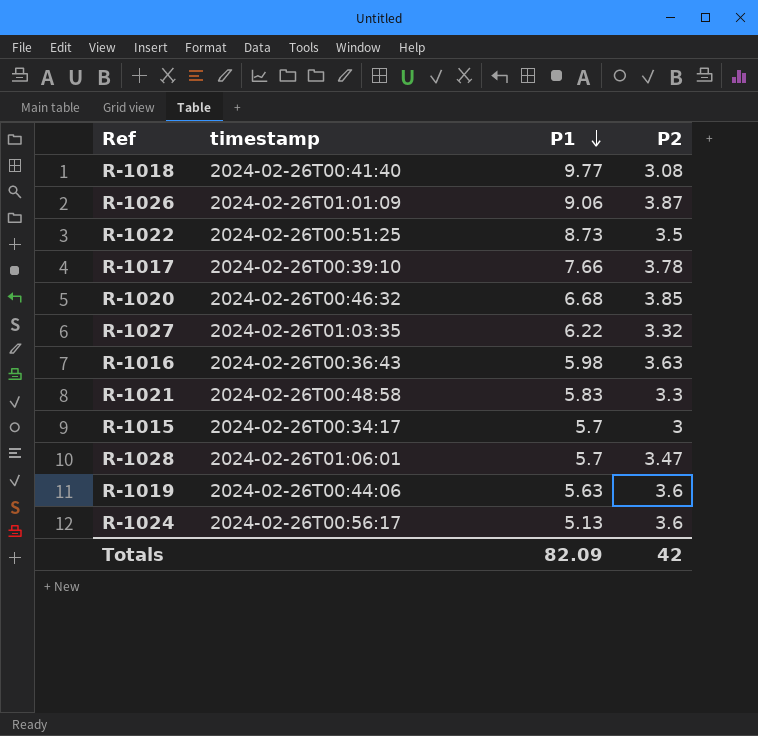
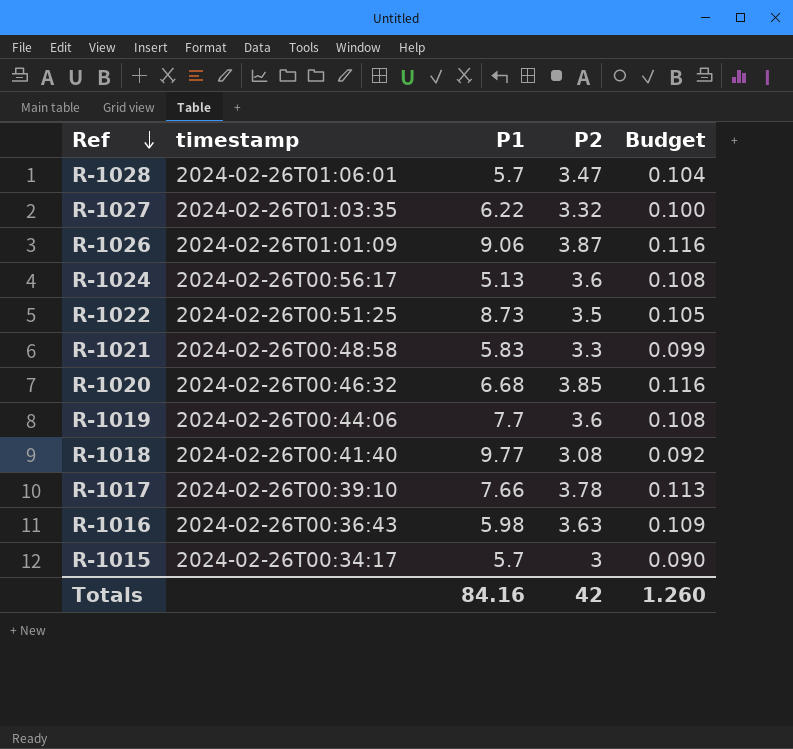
row order: P1 descending -> Ref descending
column Budget | formula: none -> [P2] * 0.03
R-1019 | P1: 5.63 -> 7.7
Totals | P1: 82.09 -> 84.16

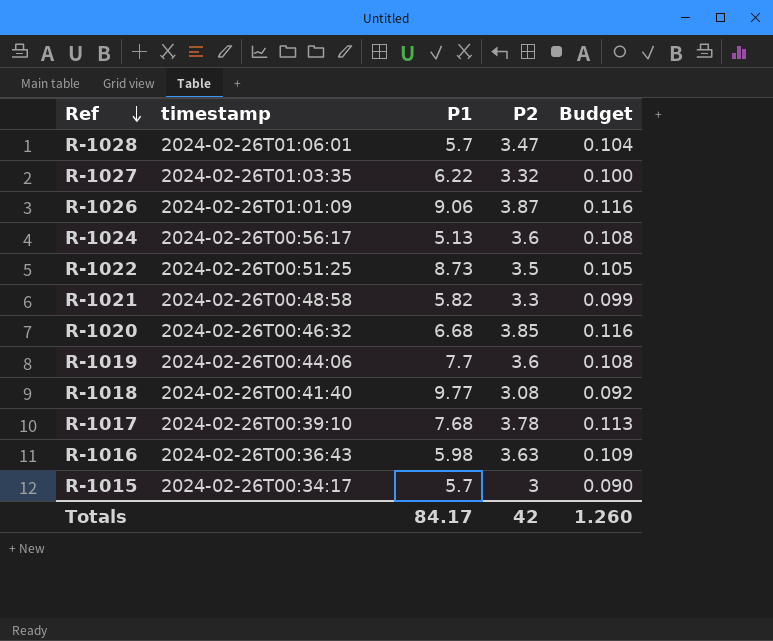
R-1021 | P1: 5.83 -> 5.82
R-1017 | P1: 7.66 -> 7.68
Totals | P1: 84.16 -> 84.17

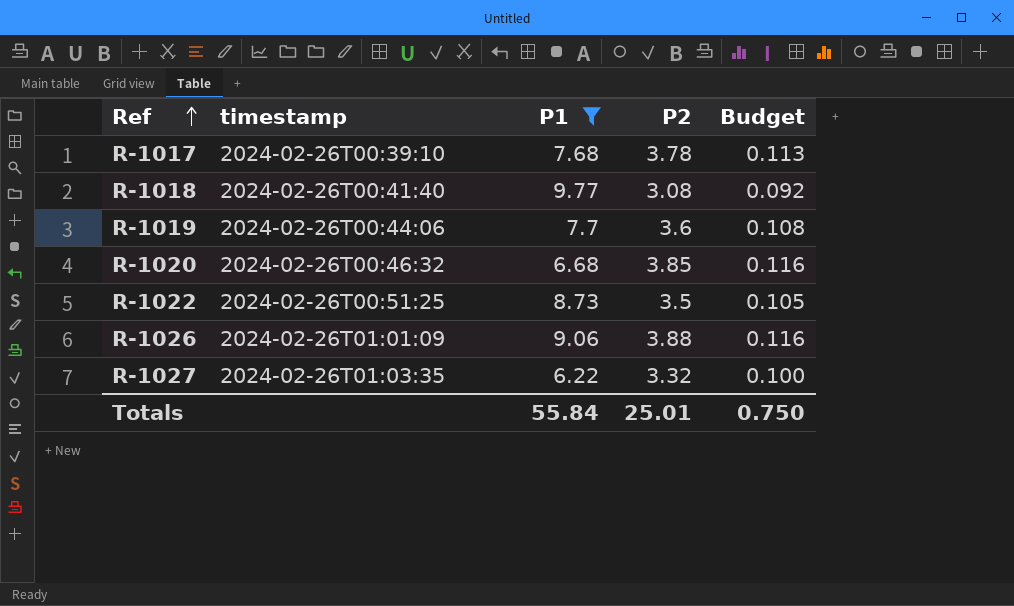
filter: none -> P1 >= 6.22
row order: Ref descending -> Ref ascending
R-1026 | P2: 3.87 -> 3.88
Totals | P1: 84.17 -> 55.84
Totals | P2: 42 -> 25.01
Totals | Budget: 1.260 -> 0.750

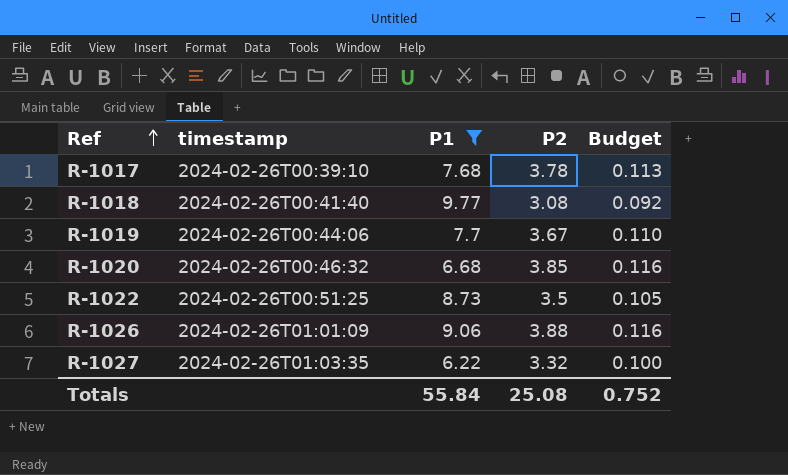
R-1019 | P2: 3.6 -> 3.67
R-1019 | Budget: 0.108 -> 0.110
Totals | P2: 25.01 -> 25.08
Totals | Budget: 0.750 -> 0.752

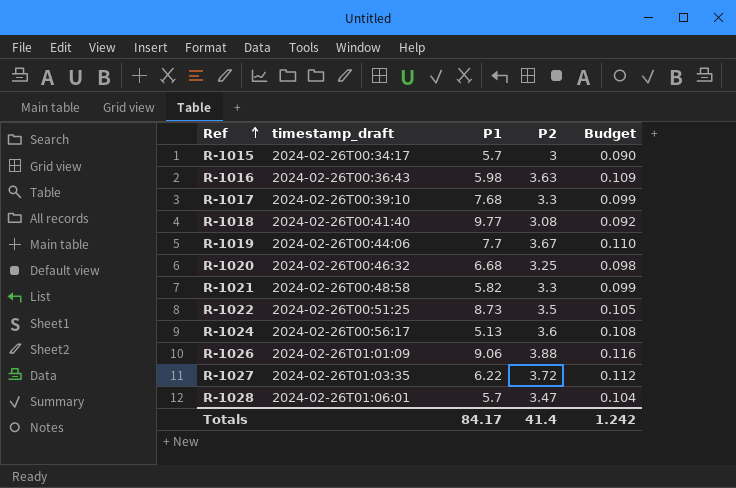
filter: P1 >= 6.22 -> none
column name: timestamp -> timestamp_draft
R-1017 | P2: 3.78 -> 3.3
R-1017 | Budget: 0.113 -> 0.099
R-1020 | P2: 3.85 -> 3.25
R-1020 | Budget: 0.116 -> 0.098
R-1027 | P2: 3.32 -> 3.72
R-1027 | Budget: 0.100 -> 0.112
Totals | P1: 55.84 -> 84.17
Totals | P2: 25.08 -> 41.4
Totals | Budget: 0.752 -> 1.242

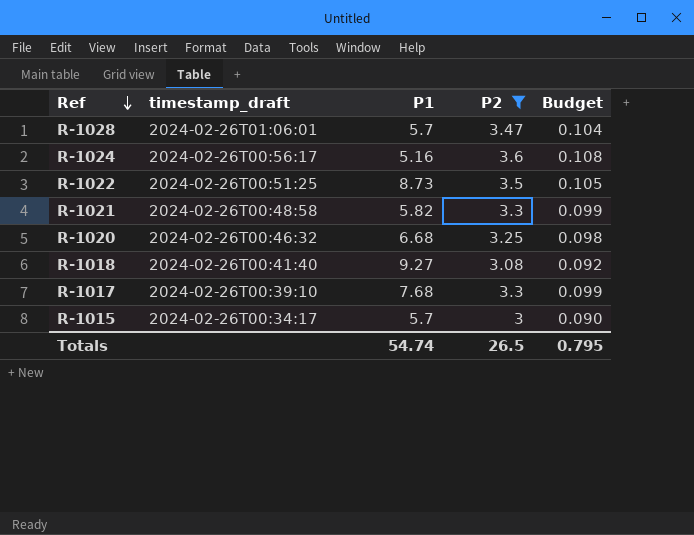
filter: none -> P2 <= 3.6
row order: Ref ascending -> Ref descending
R-1024 | P1: 5.13 -> 5.16
R-1018 | P1: 9.77 -> 9.27
Totals | P1: 84.17 -> 54.74
Totals | P2: 41.4 -> 26.5
Totals | Budget: 1.242 -> 0.795

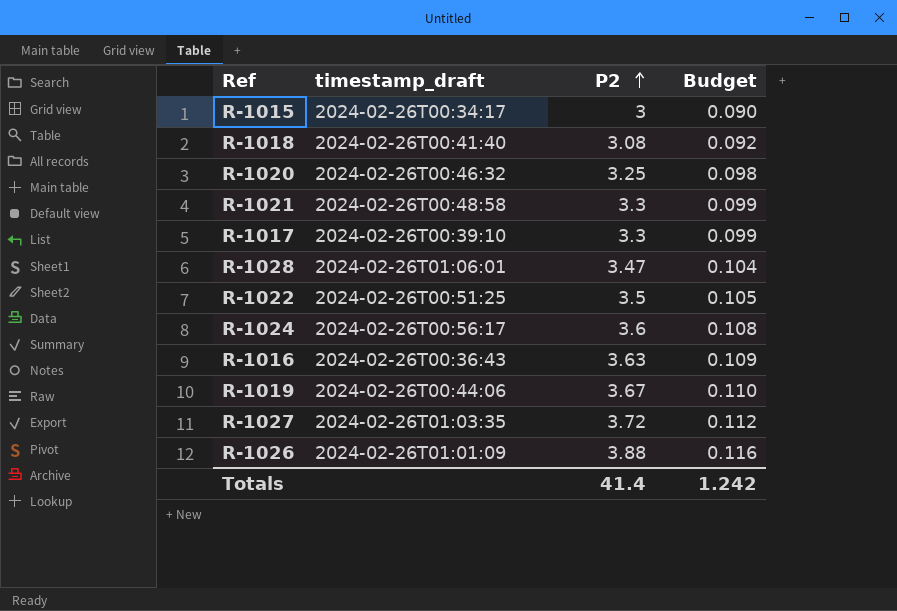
filter: P2 <= 3.6 -> none
row order: Ref descending -> P2 ascending
column P1 | position: 3 -> none
Totals | P2: 26.5 -> 41.4
Totals | Budget: 0.795 -> 1.242

